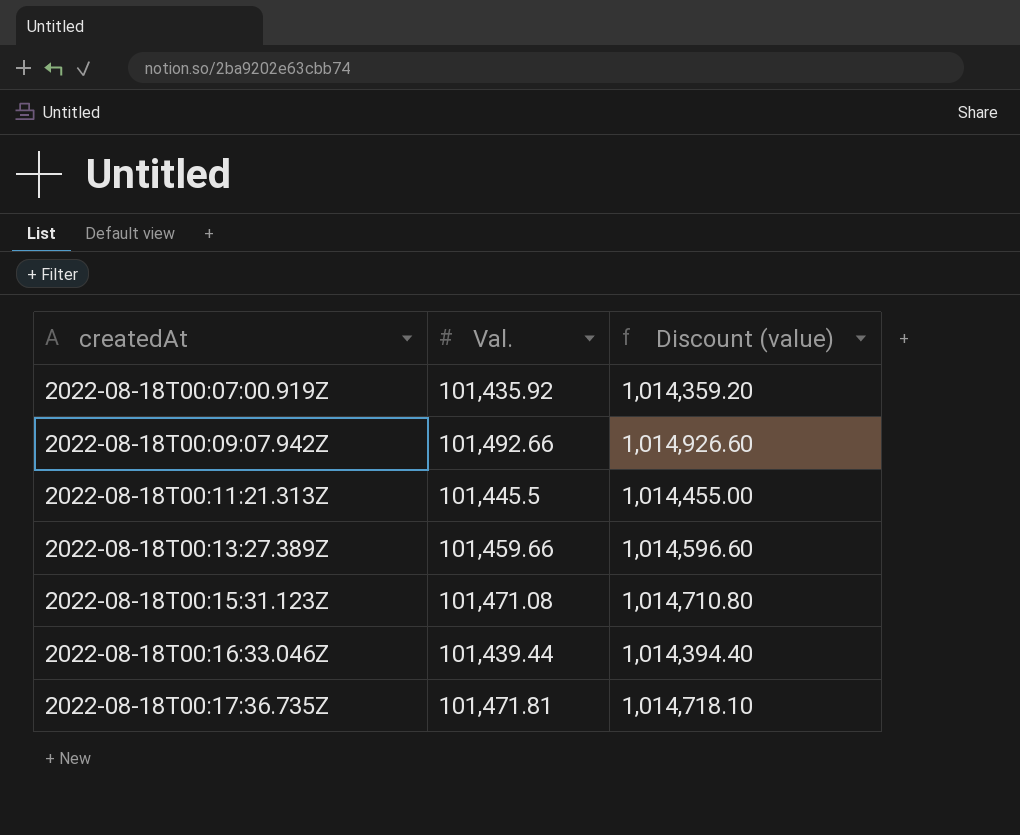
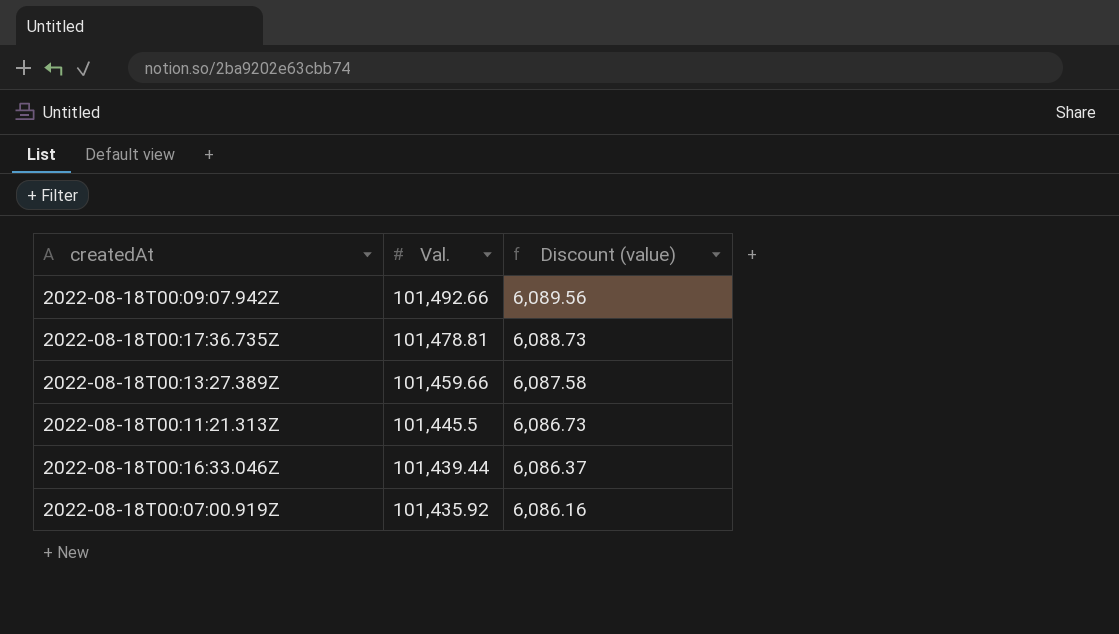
row order: createdAt ascending -> Val. descending
column Discount (value) | formula: [Val.] * 10 -> [Val.] * 0.06
row 2022-08-18T00:15:31.123Z: 101,471.08 | 1,014,710.80 -> none
2022-08-18T00:17:36.735Z | Val.: 101,471.81 -> 101,478.81

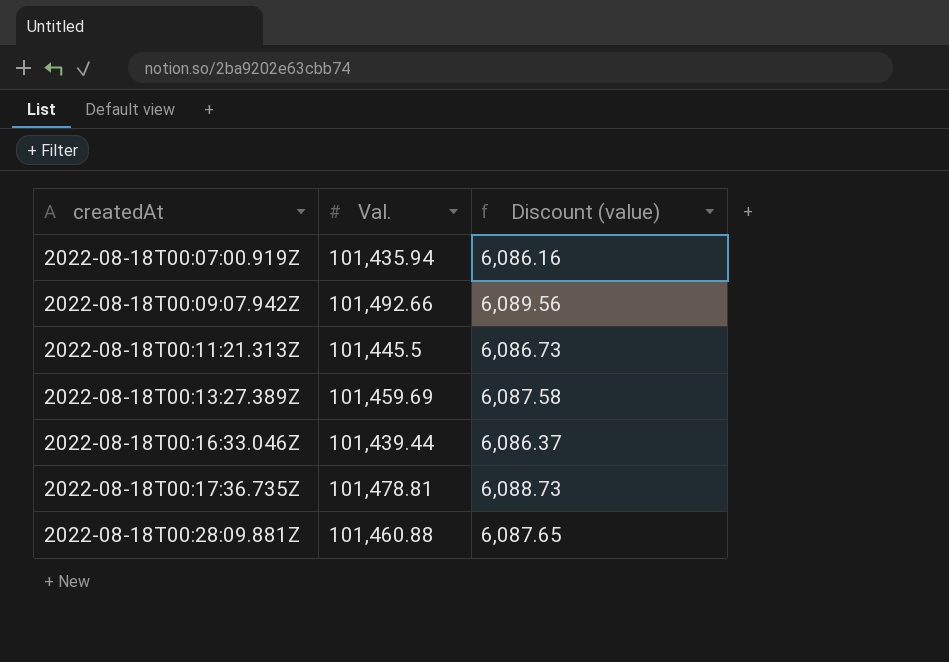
row order: Val. descending -> createdAt ascending
2022-08-18T00:07:00.919Z | Val.: 101,435.92 -> 101,435.94
2022-08-18T00:13:27.389Z | Val.: 101,459.66 -> 101,459.69
row 2022-08-18T00:28:09.881Z: none -> 101,460.88 | 6,087.65

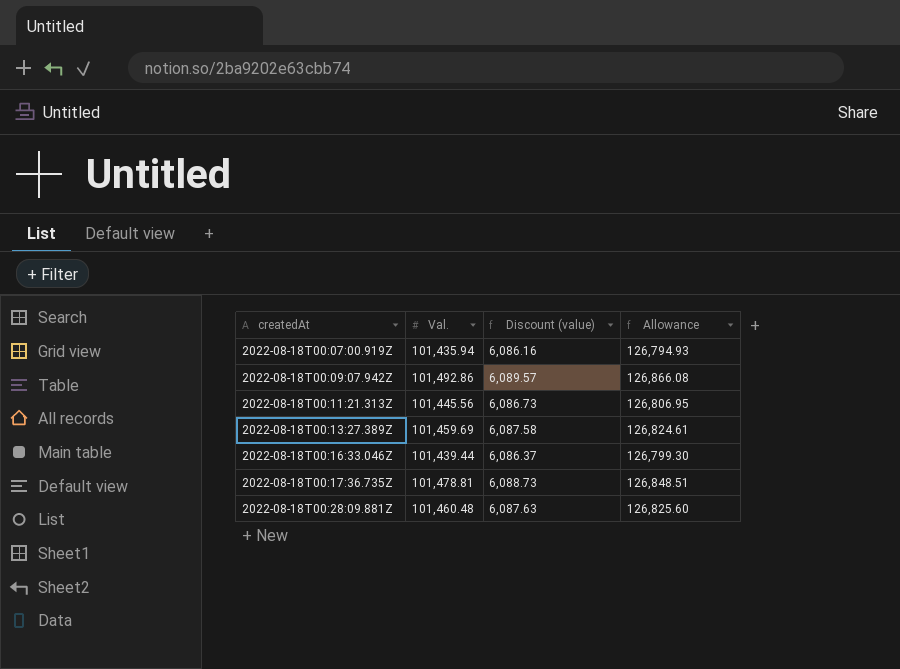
column Allowance | formula: none -> [Val.] * 1.25
2022-08-18T00:09:07.942Z | Val.: 101,492.66 -> 101,492.86
2022-08-18T00:09:07.942Z | Discount (value): 6,089.56 -> 6,089.57
2022-08-18T00:11:21.313Z | Val.: 101,445.5 -> 101,445.56
2022-08-18T00:28:09.881Z | Val.: 101,460.88 -> 101,460.48
2022-08-18T00:28:09.881Z | Discount (value): 6,087.65 -> 6,087.63

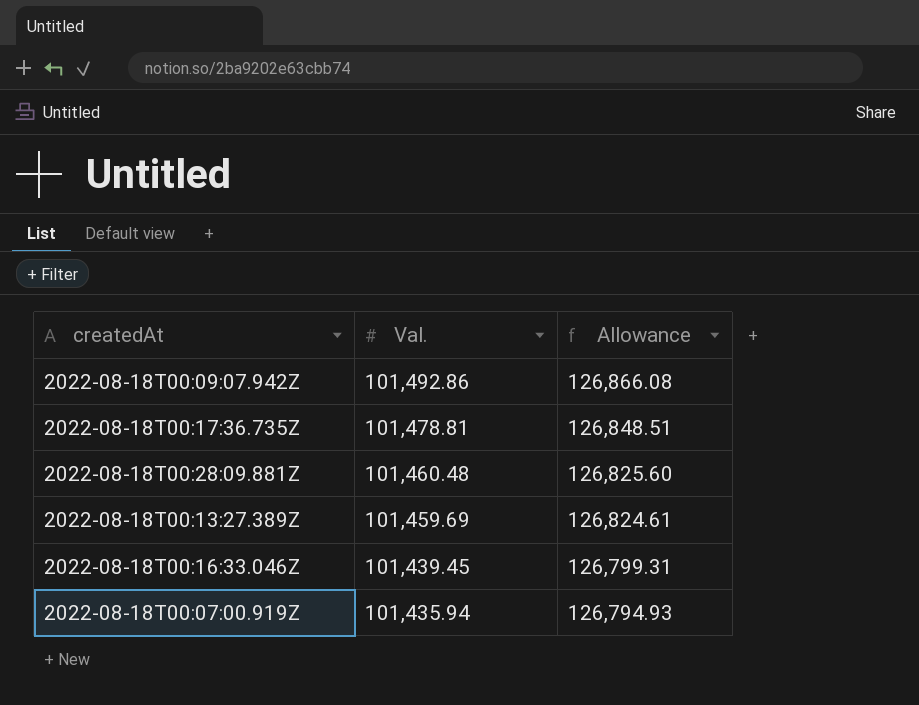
row order: createdAt ascending -> Val. descending
column Discount (value) | formula: [Val.] * 0.06 -> none
row 2022-08-18T00:11:21.313Z: 101,445.56 | 6,086.73 | 126,806.95 -> none
2022-08-18T00:16:33.046Z | Val.: 101,439.44 -> 101,439.45
2022-08-18T00:16:33.046Z | Allowance: 126,799.30 -> 126,799.31

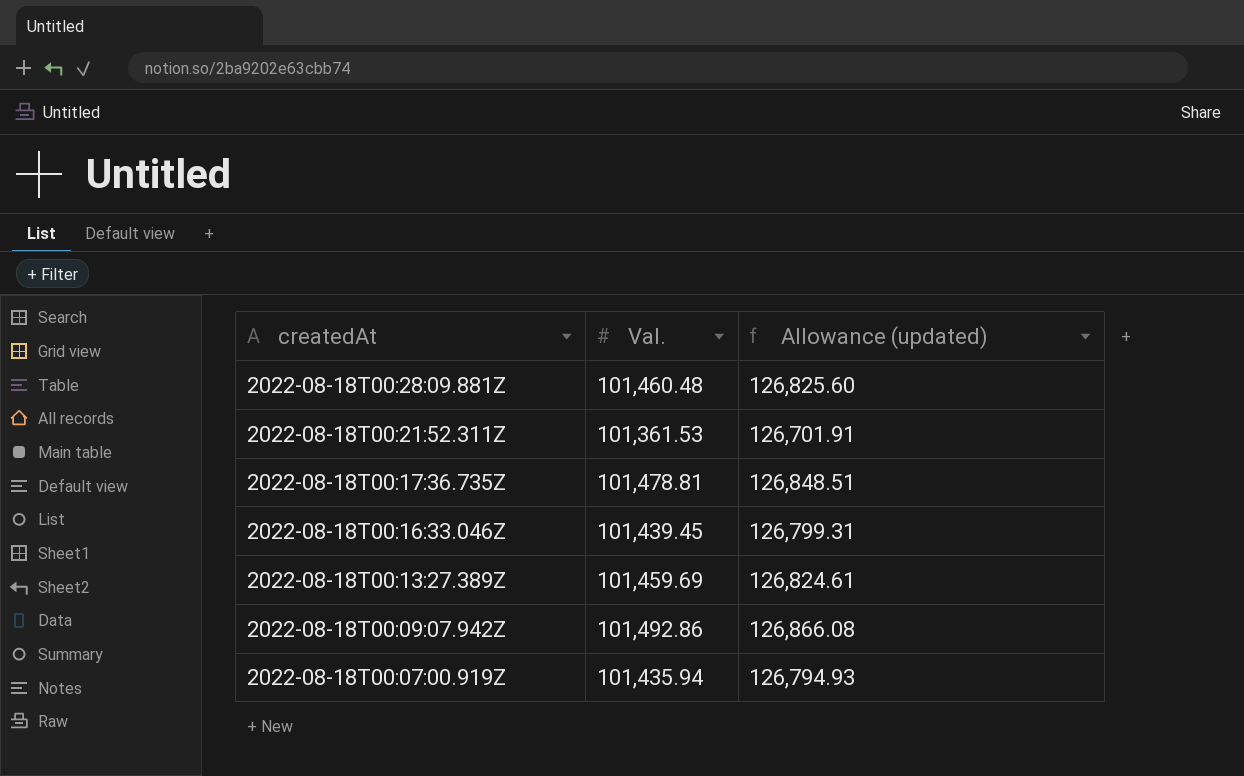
row order: Val. descending -> createdAt descending
column name: Allowance -> Allowance (updated)
row 2022-08-18T00:21:52.311Z: none -> 101,361.53 | 126,701.91

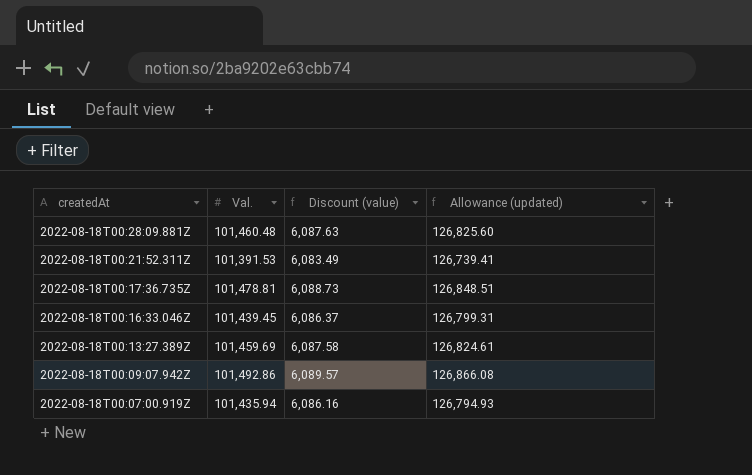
column Discount (value) | formula: none -> [Val.] * 0.06
2022-08-18T00:21:52.311Z | Val.: 101,361.53 -> 101,391.53
2022-08-18T00:21:52.311Z | Allowance (updated): 126,701.91 -> 126,739.41

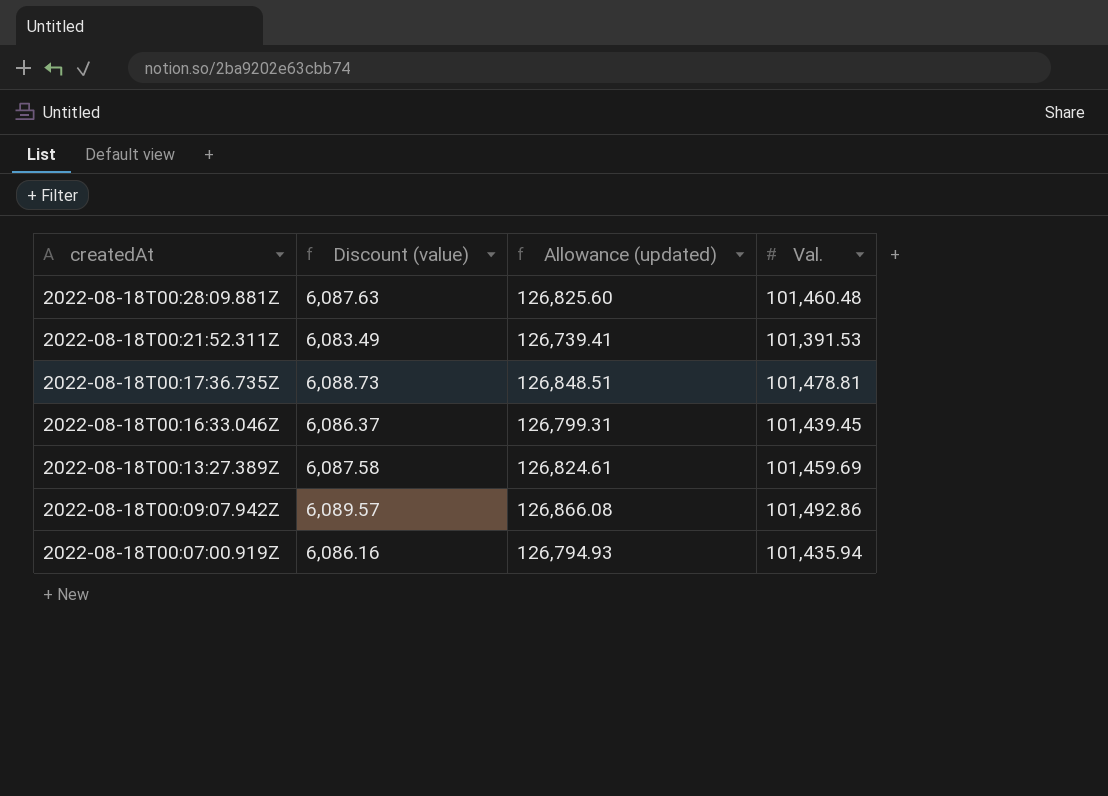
column Val. | position: 2 -> 4

